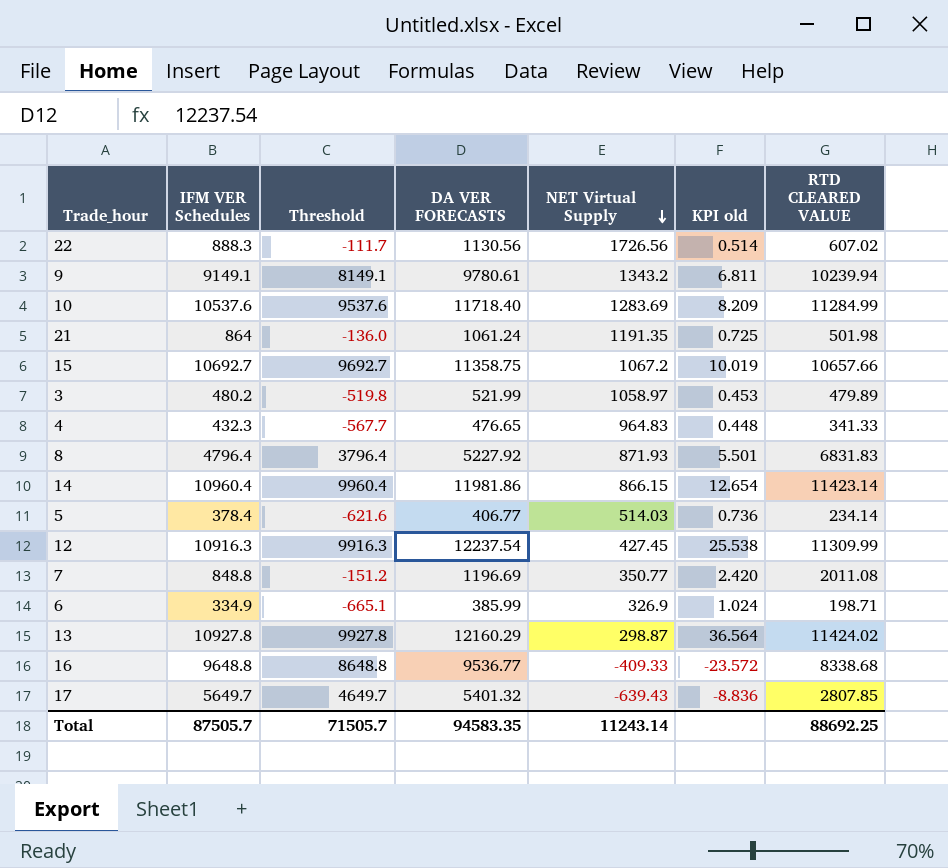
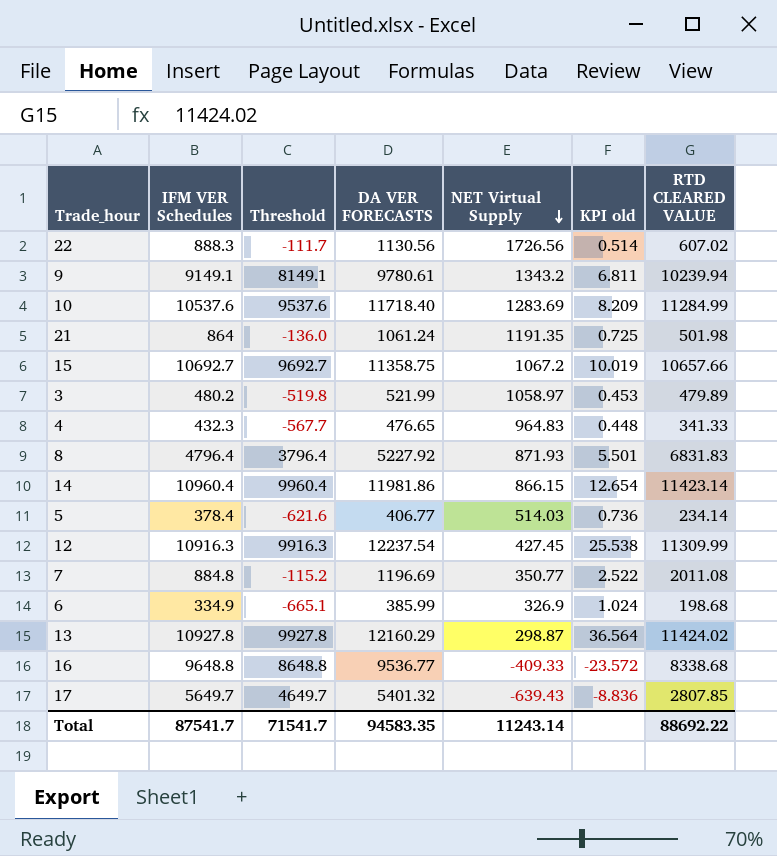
7 | IFM VER Schedules: 848.8 -> 884.8
7 | Threshold: -151.2 -> -115.2
7 | KPI old: 2.420 -> 2.522
6 | RTD CLEARED VALUE: 198.71 -> 198.68
Total | IFM VER Schedules: 87505.7 -> 87541.7
Total | Threshold: 71505.7 -> 71541.7
Total | RTD CLEARED VALUE: 88692.25 -> 88692.22

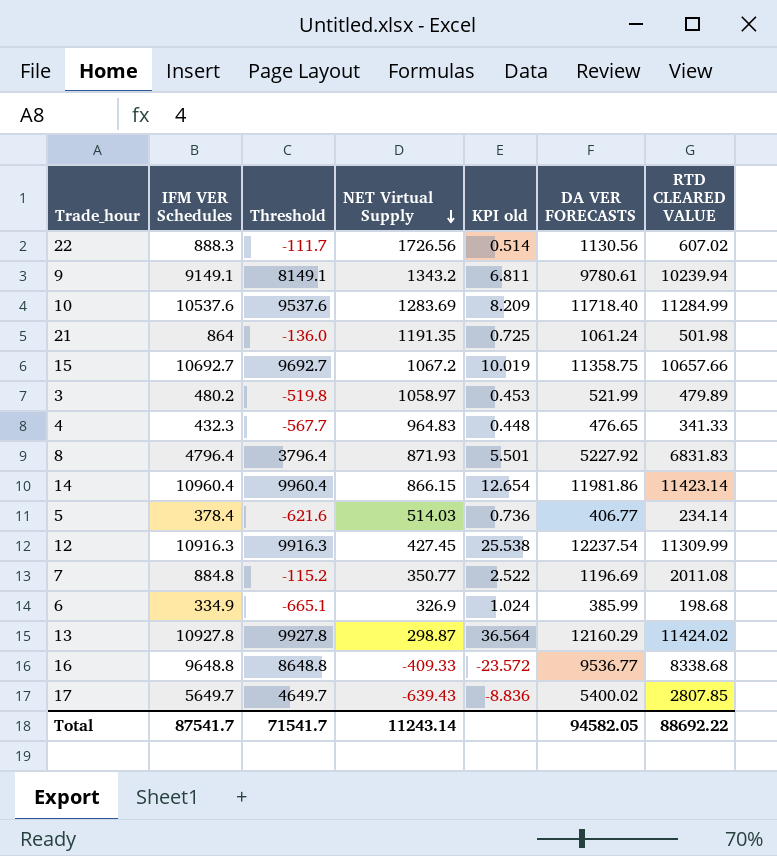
column DA VER FORECASTS | position: 4 -> 6
17 | DA VER FORECASTS: 5401.32 -> 5400.02
Total | DA VER FORECASTS: 94583.35 -> 94582.05

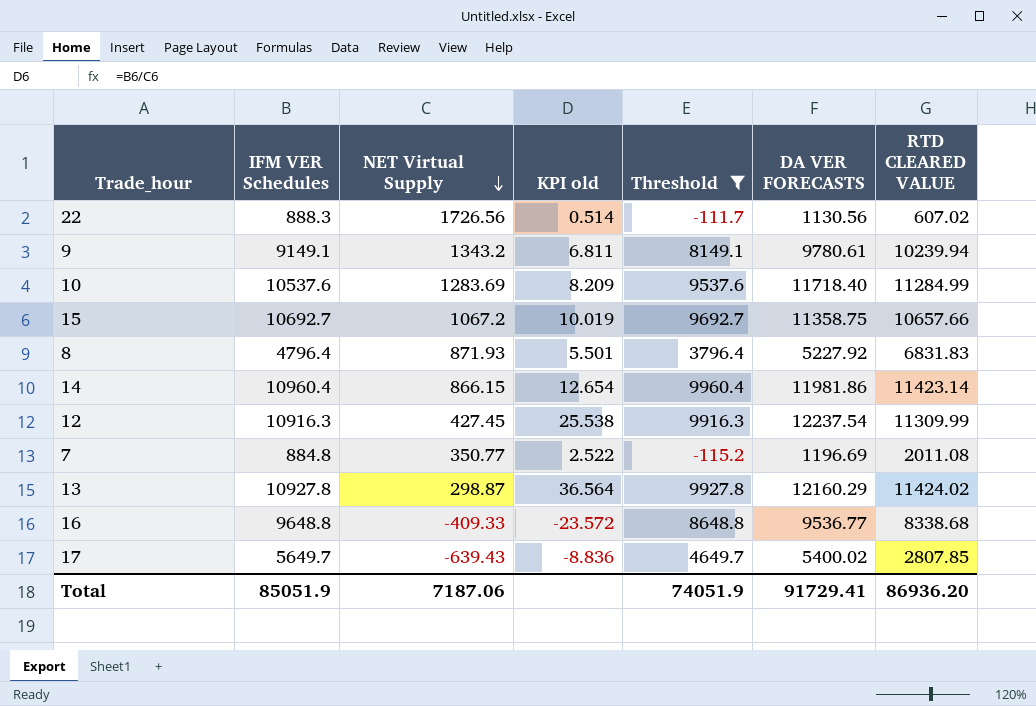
filter: none -> Threshold >= -115.2
column Threshold | position: 3 -> 5
Total | IFM VER Schedules: 87541.7 -> 85051.9
Total | NET Virtual Supply: 11243.14 -> 7187.06
Total | Threshold: 71541.7 -> 74051.9
Total | DA VER FORECASTS: 94582.05 -> 91729.41
Total | RTD CLEARED VALUE: 88692.22 -> 86936.20

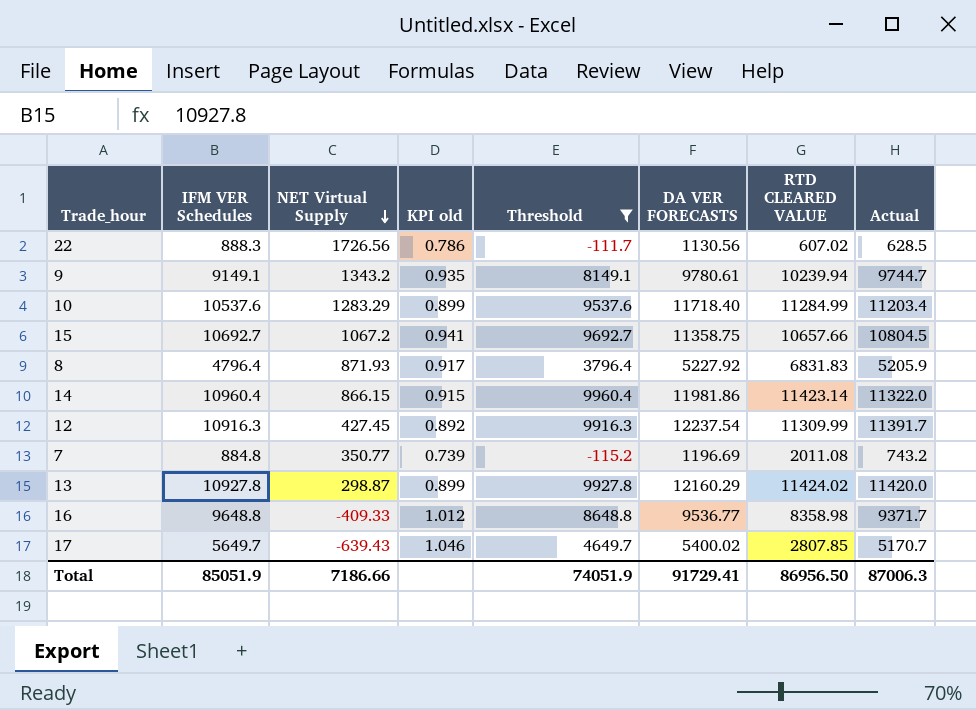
column KPI old | formula: [IFM VER Schedules] / [NET Virtual Supply] -> [IFM VER Schedules] / [DA VER FORECASTS]
column Actual | position: none -> 8
10 | NET Virtual Supply: 1283.69 -> 1283.29
16 | RTD CLEARED VALUE: 8338.68 -> 8358.98
Total | NET Virtual Supply: 7187.06 -> 7186.66
Total | RTD CLEARED VALUE: 86936.20 -> 86956.50

